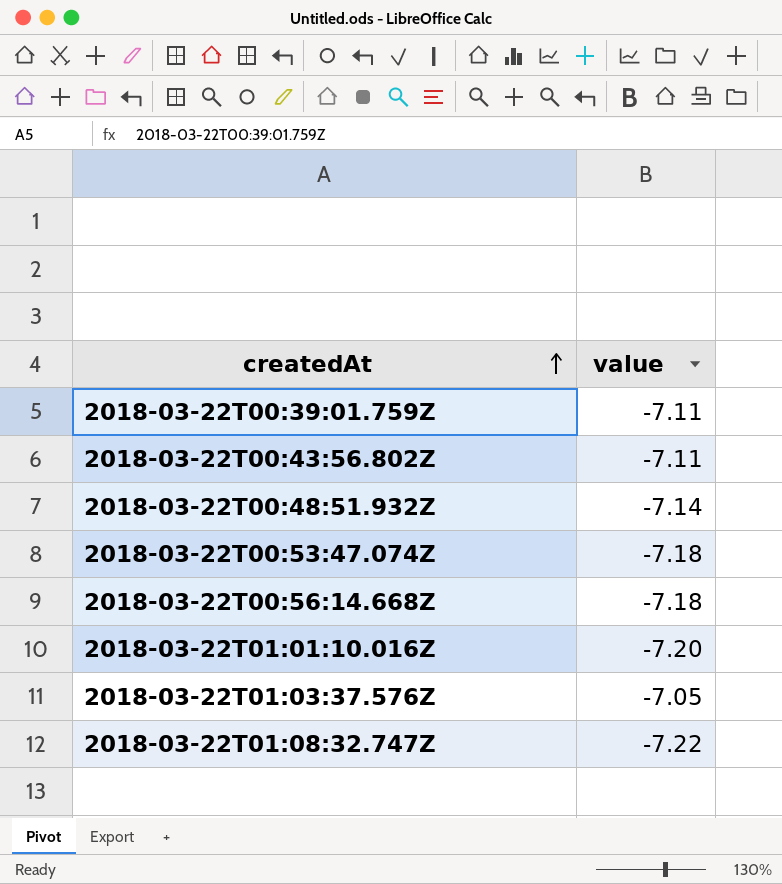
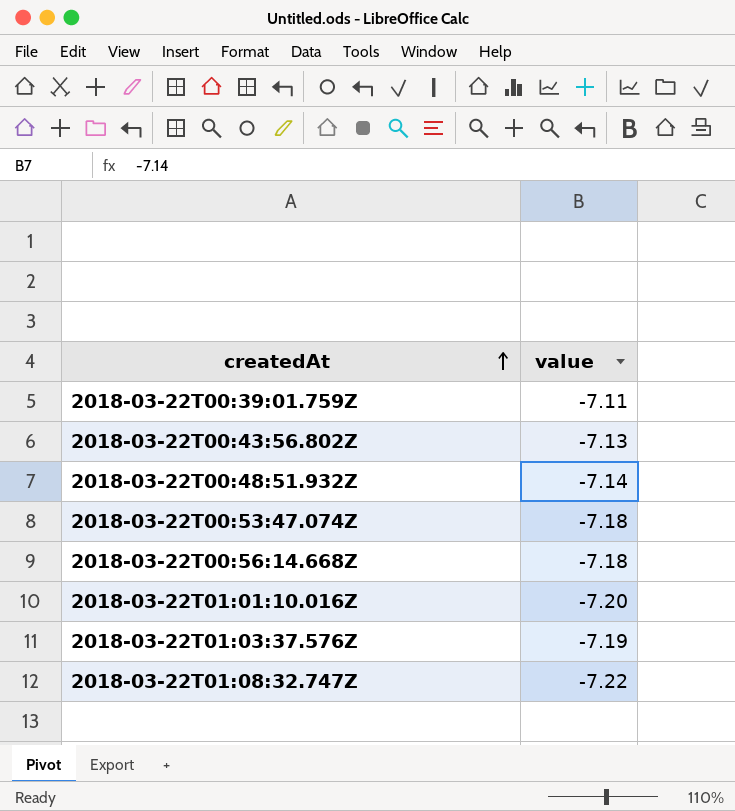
2018-03-22T00:43:56.802Z | value: -7.11 -> -7.13
2018-03-22T01:03:37.576Z | value: -7.05 -> -7.19

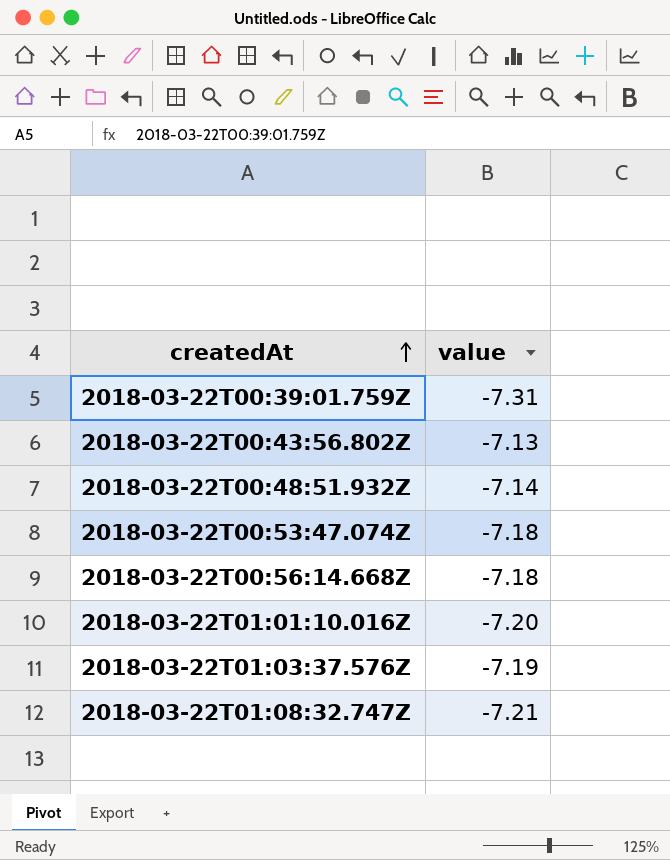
2018-03-22T00:39:01.759Z | value: -7.11 -> -7.31
2018-03-22T01:08:32.747Z | value: -7.22 -> -7.21

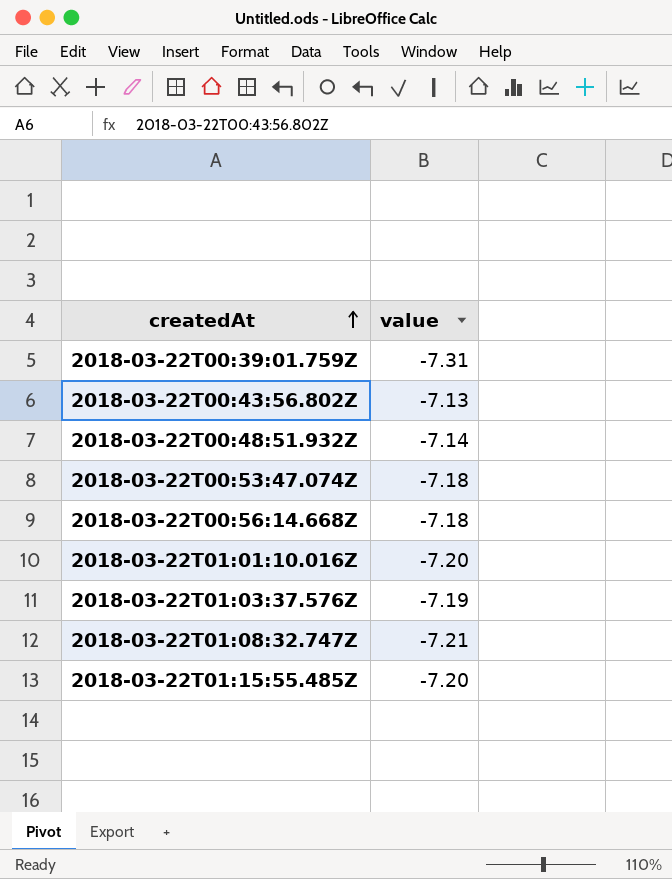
row 2018-03-22T01:15:55.485Z: none -> -7.20

